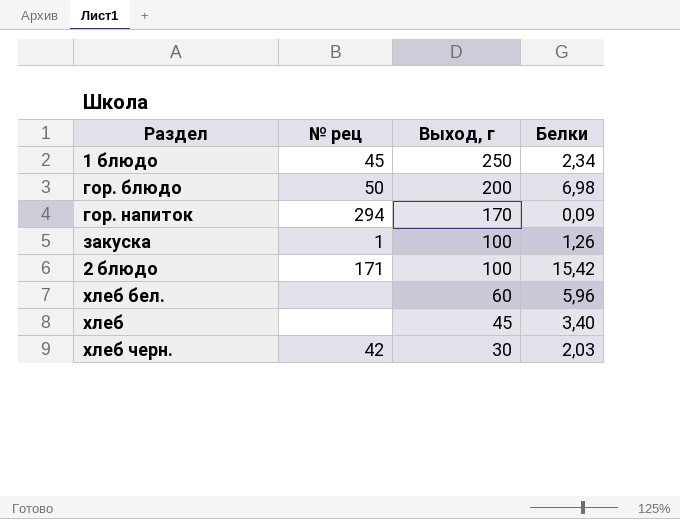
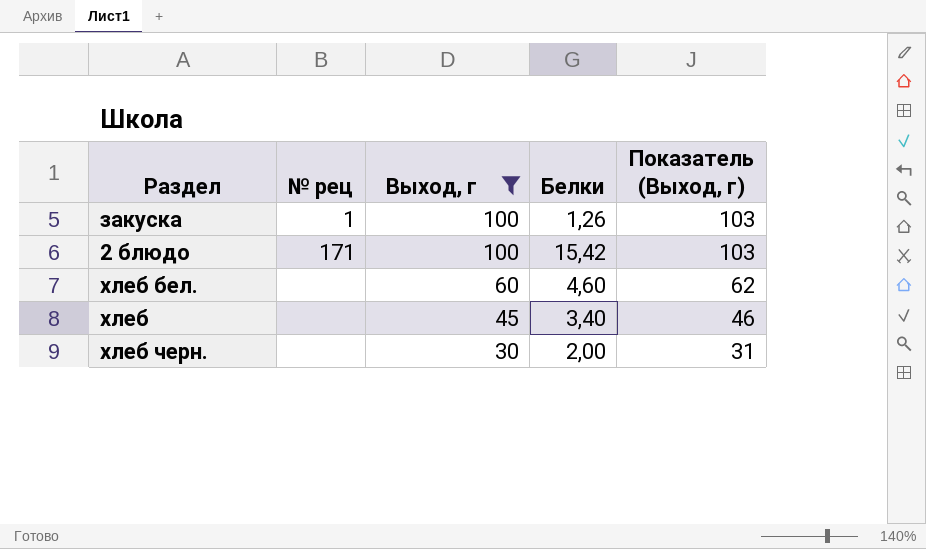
filter: none -> Выход, г <= 100
column Показатель (Выход, г) | formula: none -> [Выход, г] * 1,03
хлеб бел. | Белки: 5,96 -> 4,60
хлеб черн. | № рец: 42 -> none
хлеб черн. | Белки: 2,03 -> 2,00

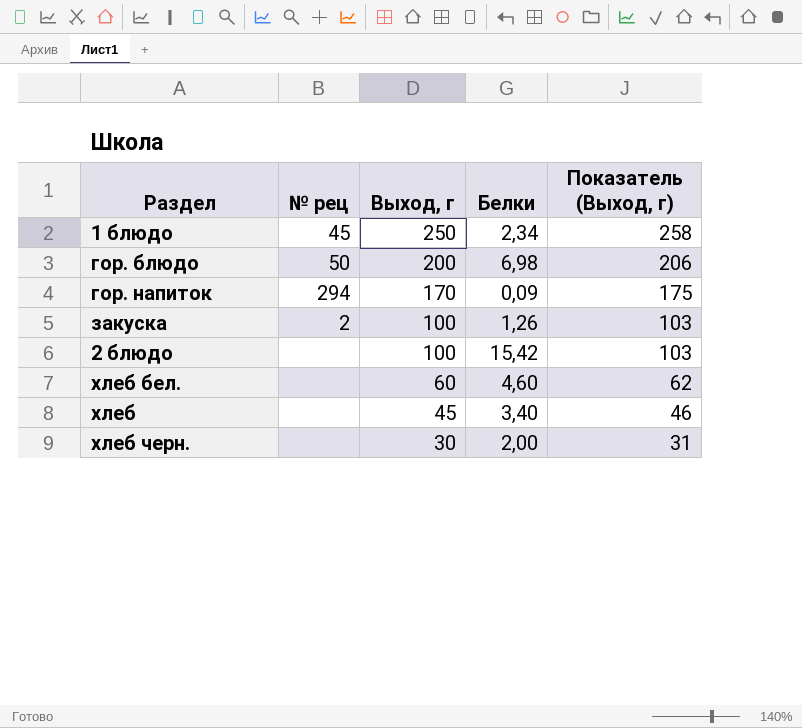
filter: Выход, г <= 100 -> none
закуска | № рец: 1 -> 2
2 блюдо | № рец: 171 -> none

